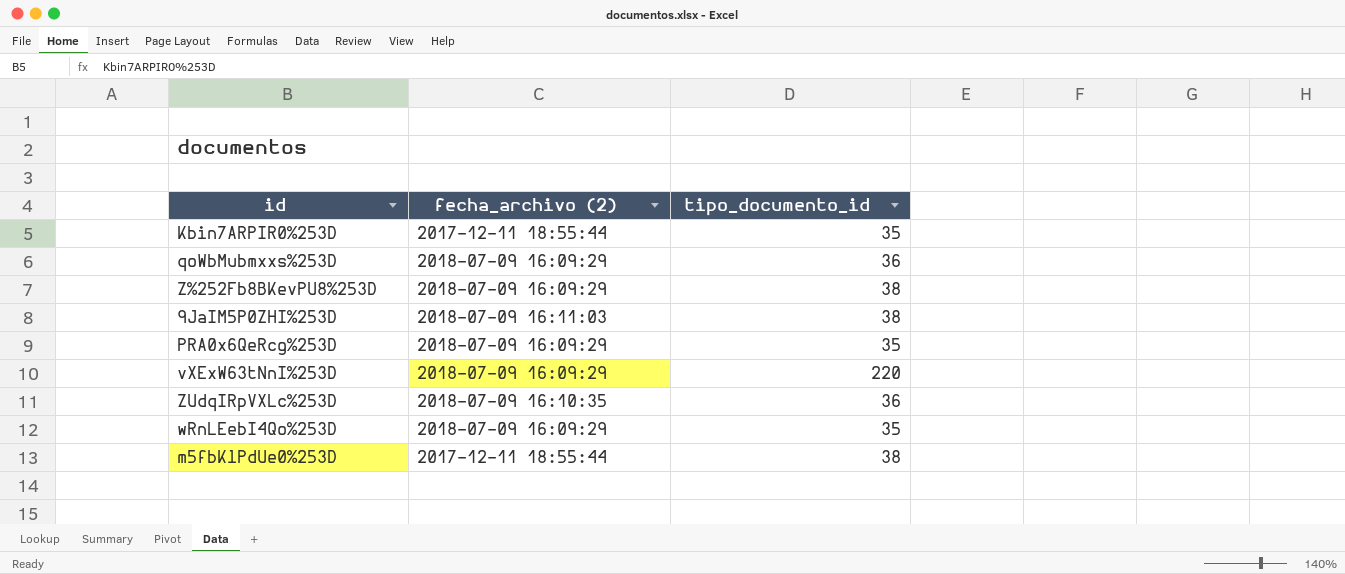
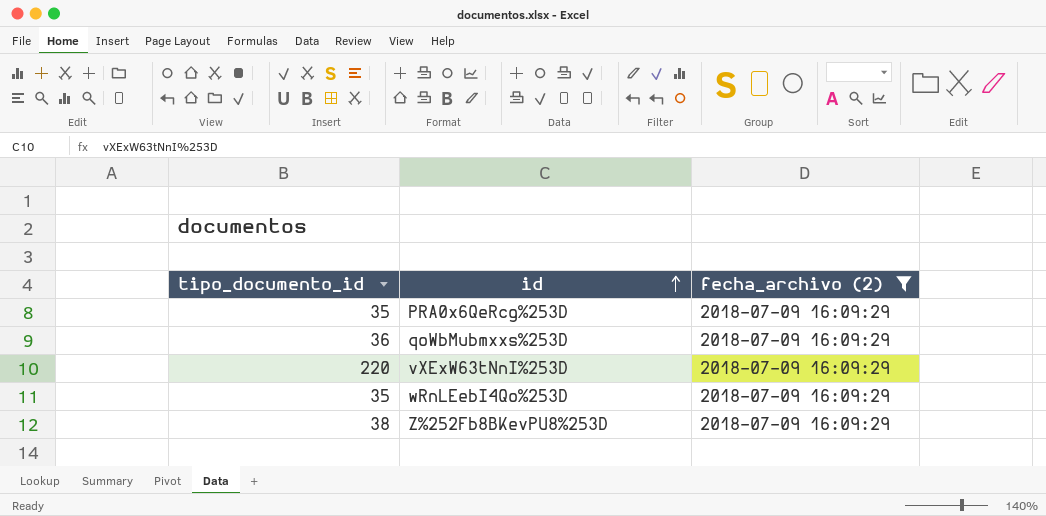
filter: none -> fecha_archivo (2) = 2018-07-09 16:09:29
row order: none -> id ascending
column tipo_documento_id | position: 3 -> 1

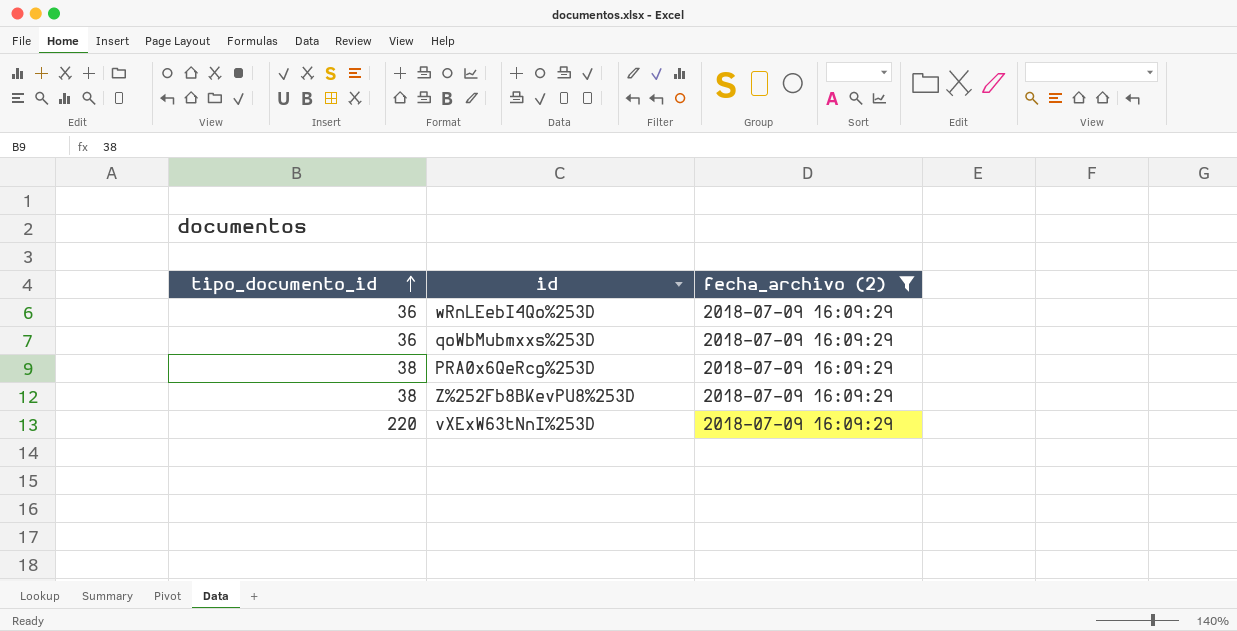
row order: id ascending -> tipo_documento_id ascending
wRnLEebI4Qo%253D | tipo_documento_id: 35 -> 36
PRA0x6QeRcg%253D | tipo_documento_id: 35 -> 38

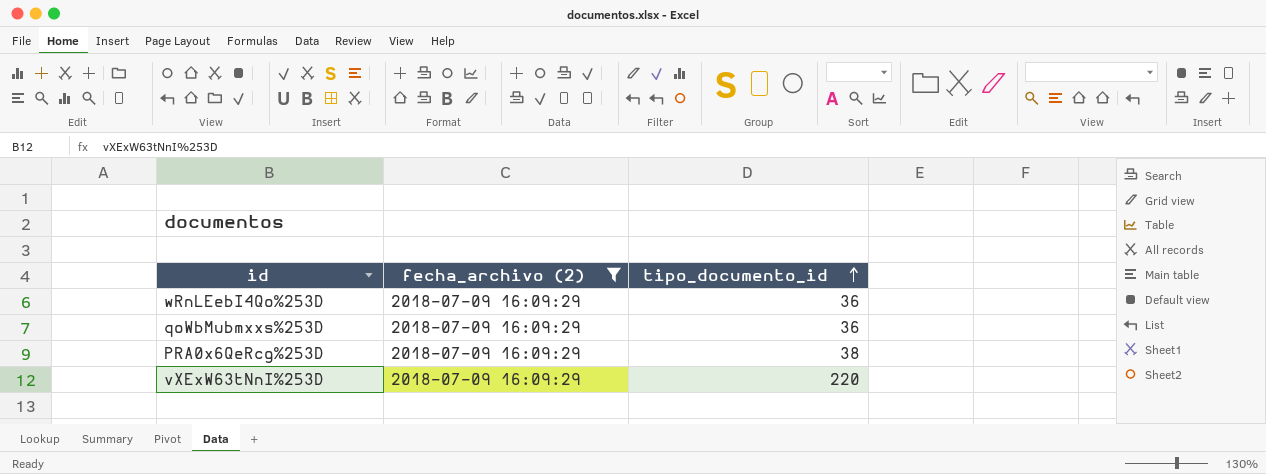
column tipo_documento_id | position: 1 -> 3
row Z%252Fb8BKevPU8%253D: 38 | 2018-07-09 16:09:29 -> none

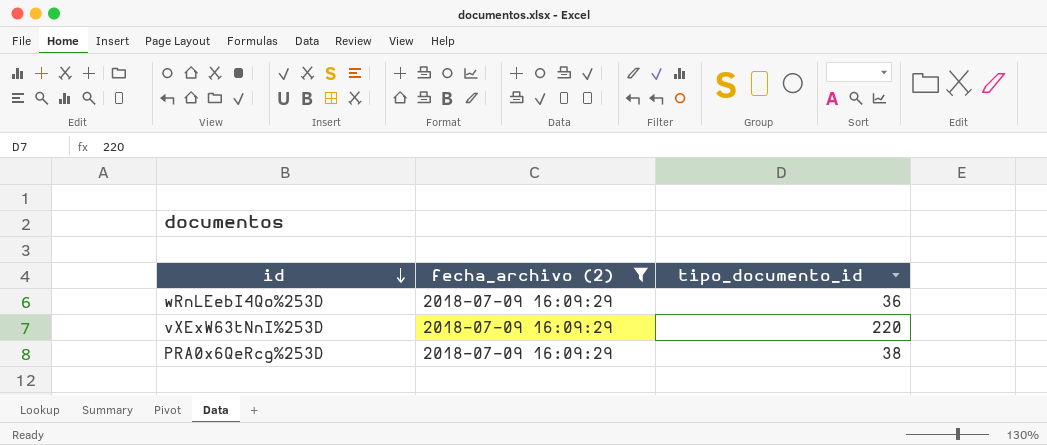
row order: tipo_documento_id ascending -> id descending
row qoWbMubmxxs%253D: 2018-07-09 16:09:29 | 36 -> none

